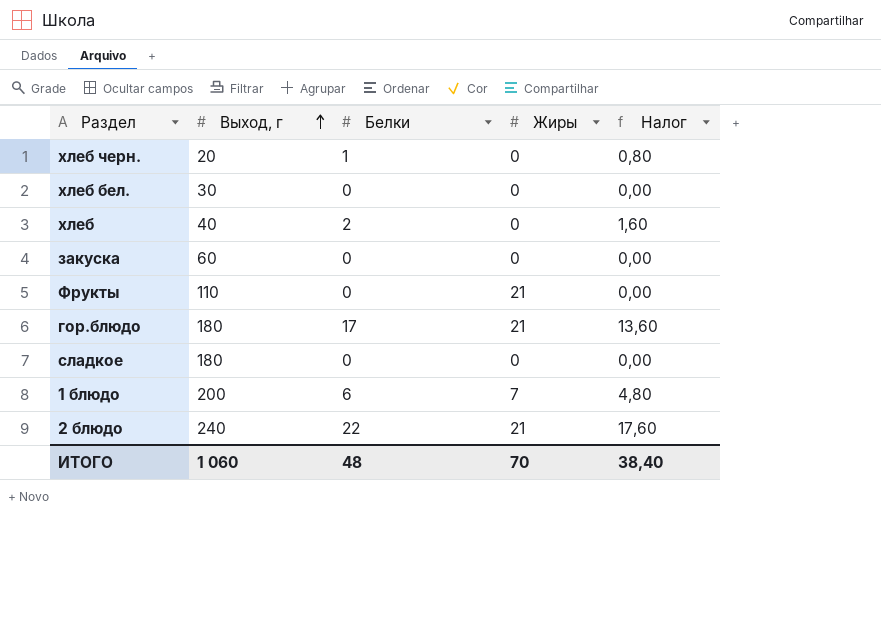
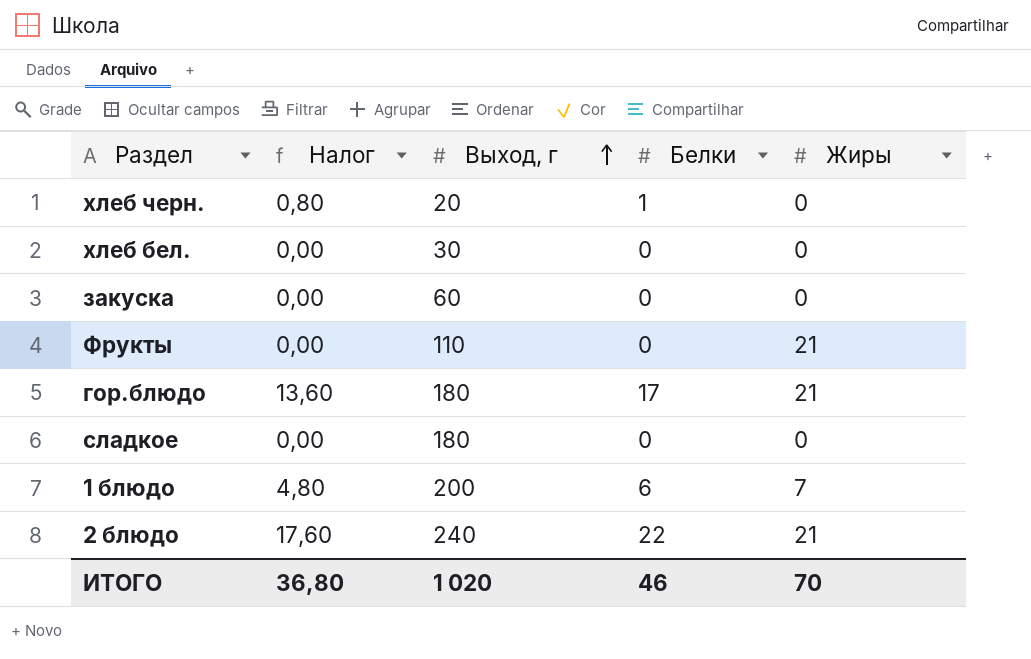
column Налог | position: 5 -> 2
row хлеб: 40 | 2 | 0 | 1,60 -> none
ИТОГО | Налог: 38,40 -> 36,80
ИТОГО | Выход, г: 1 060 -> 1 020
ИТОГО | Белки: 48 -> 46

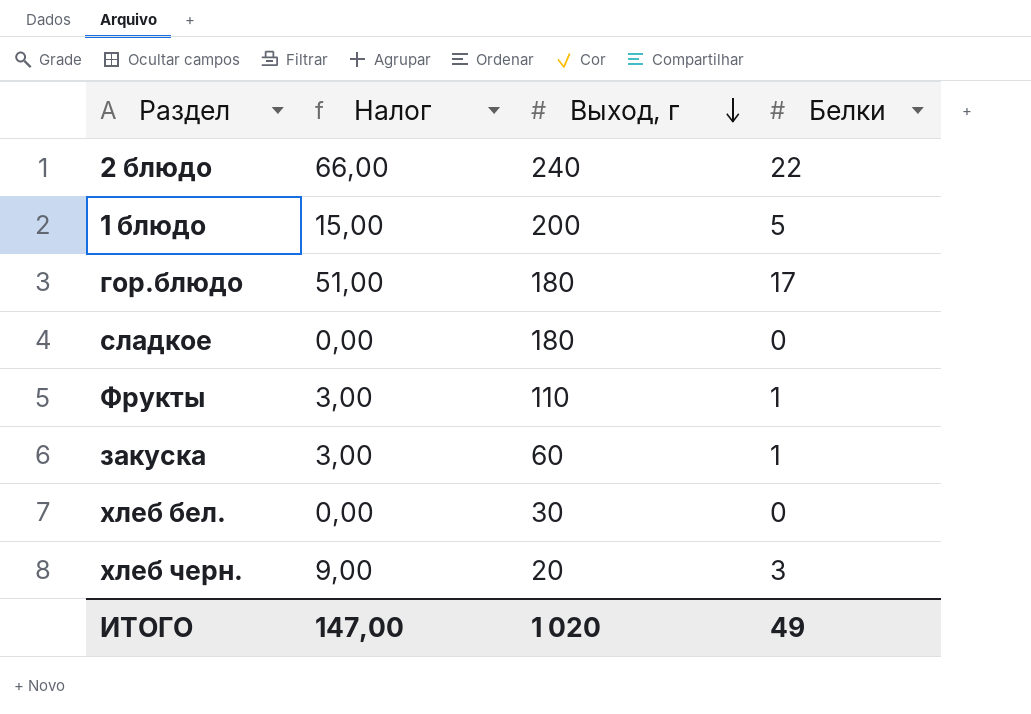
row order: Выход, г ascending -> Выход, г descending
column Жиры | position: 5 -> none
column Налог | formula: [Белки] * 0,8 -> [Белки] * 3
1 блюдо | Белки: 6 -> 5
Фрукты | Белки: 0 -> 1
закуска | Белки: 0 -> 1
хлеб черн. | Белки: 1 -> 3
ИТОГО | Налог: 36,80 -> 147,00
ИТОГО | Белки: 46 -> 49

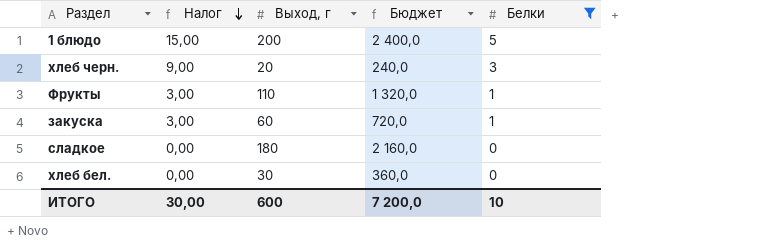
filter: none -> Белки <= 5
row order: Выход, г descending -> Налог descending
column Бюджет | formula: none -> [Выход, г] * 12
ИТОГО | Налог: 147,00 -> 30,00
ИТОГО | Выход, г: 1 020 -> 600
ИТОГО | Белки: 49 -> 10

